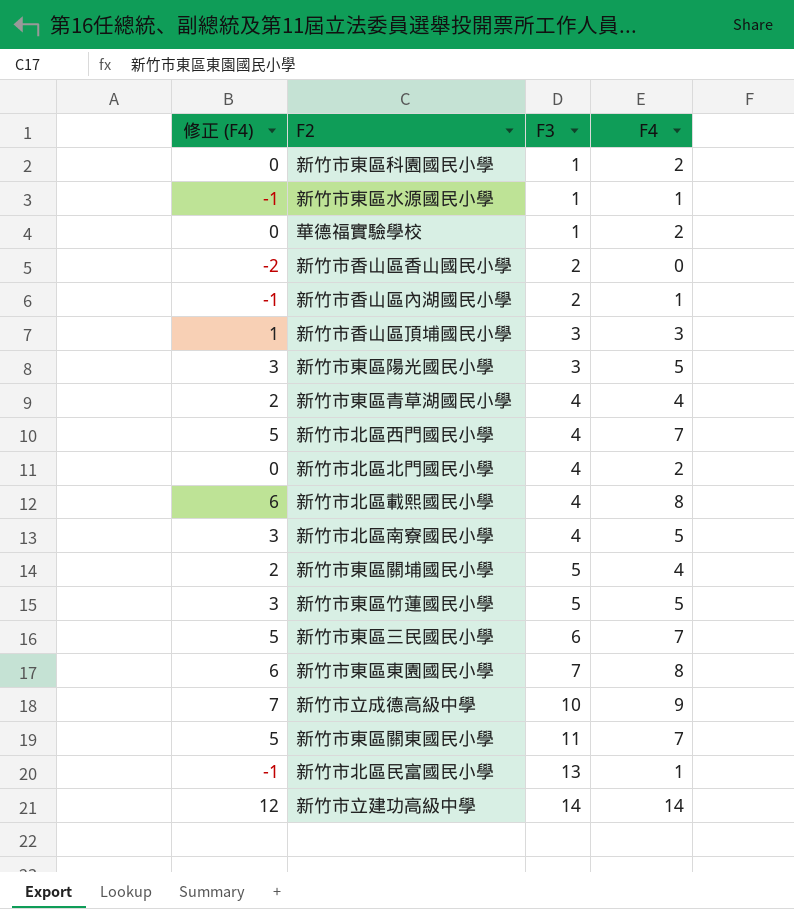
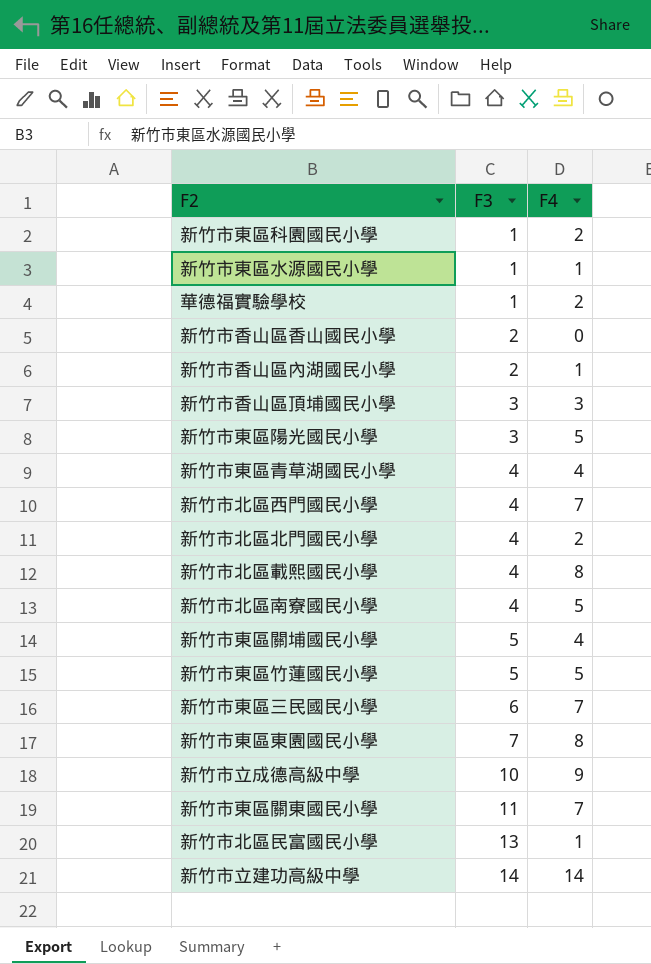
column 修正 (F4) | formula: [F4] - 2 -> none

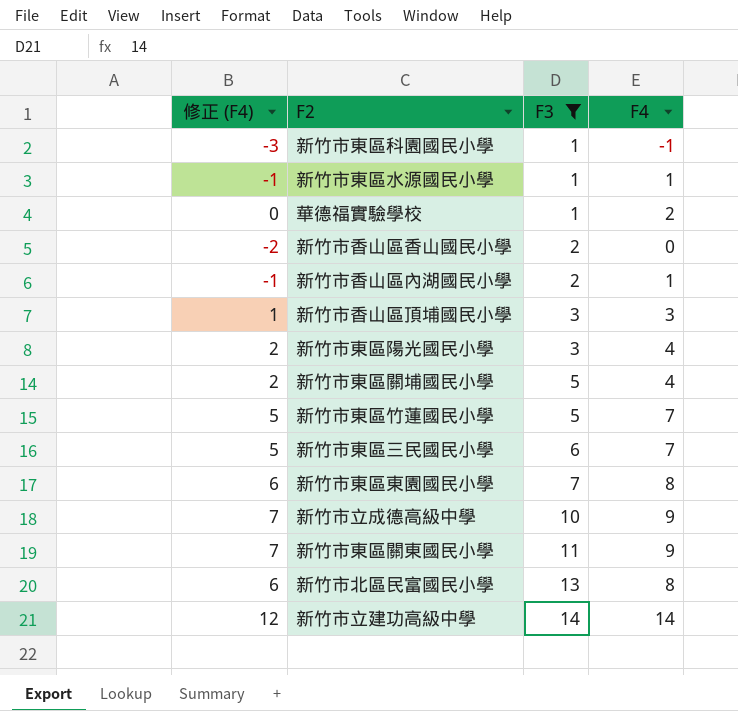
filter: none -> F3 != 4
column 修正 (F4) | formula: none -> [F4] - 2
新竹市東區科園國民小學 | F4: 2 -> -1
新竹市東區陽光國民小學 | F4: 5 -> 4
新竹市東區竹蓮國民小學 | F4: 5 -> 7
新竹市東區關東國民小學 | F4: 7 -> 9
新竹市北區民富國民小學 | F4: 1 -> 8

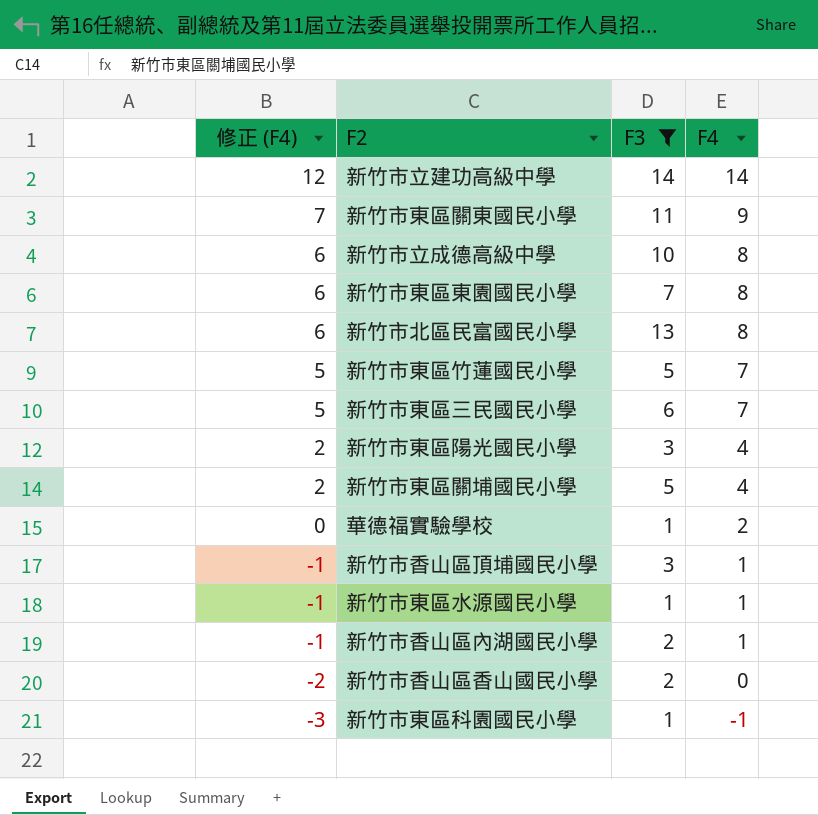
row order: F3 ascending -> 修正 (F4) descending
新竹市立成德高級中學 | 修正 (F4): 7 -> 6
新竹市立成德高級中學 | F4: 9 -> 8
新竹市香山區頂埔國民小學 | 修正 (F4): 1 -> -1
新竹市香山區頂埔國民小學 | F4: 3 -> 1

